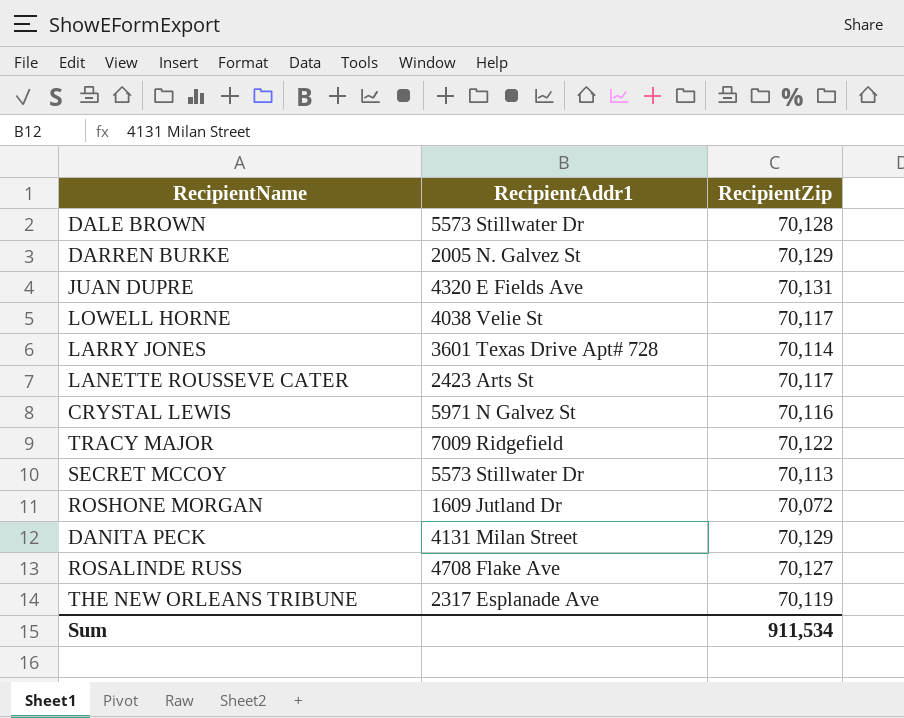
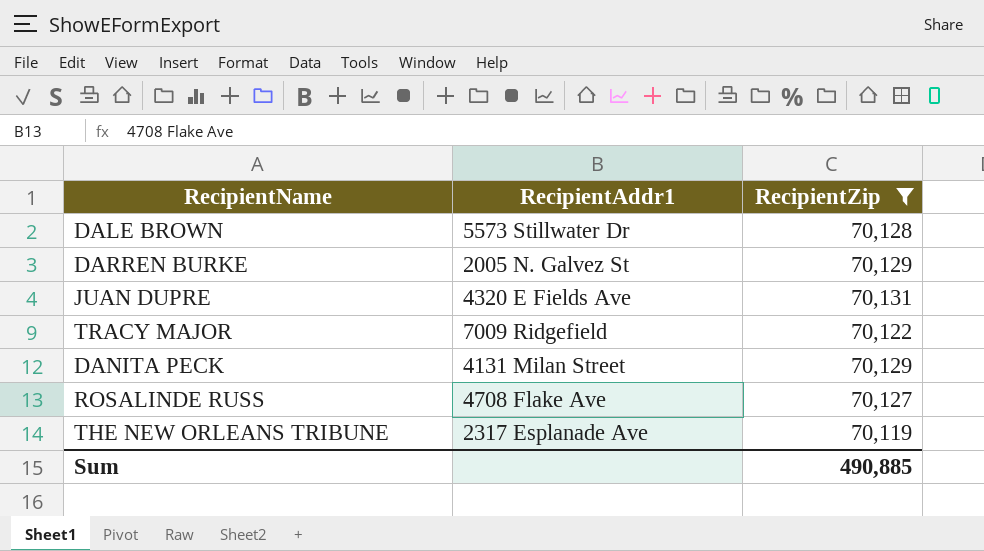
filter: none -> RecipientZip >= 70,119
Sum | RecipientZip: 911,534 -> 490,885

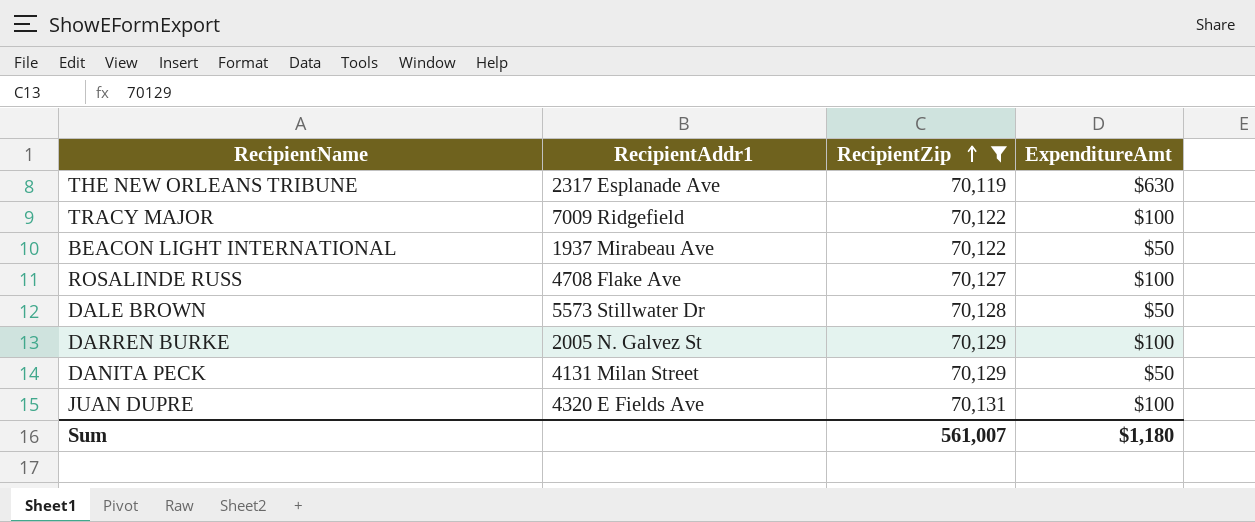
row order: none -> RecipientZip ascending
column ExpenditureAmt | position: none -> 4
row BEACON LIGHT INTERNATIONAL: none -> 1937 Mirabeau Ave | 70,122 | $50
Sum | RecipientZip: 490,885 -> 561,007

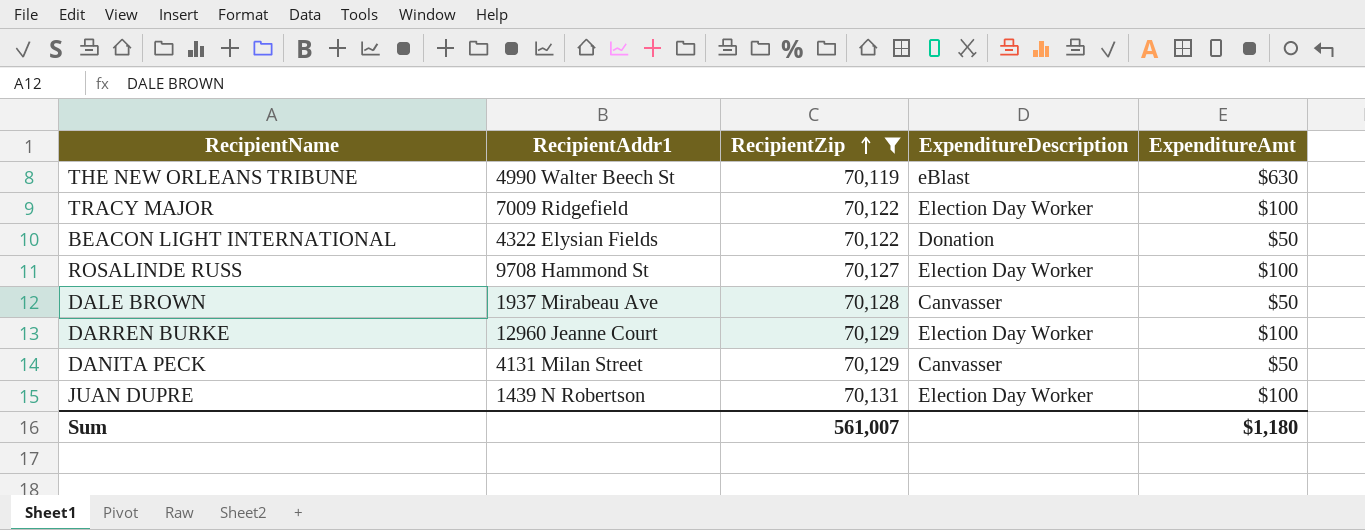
column ExpenditureDescription | position: none -> 4
THE NEW ORLEANS TRIBUNE | RecipientAddr1: 2317 Esplanade Ave -> 4990 Walter Beech St
BEACON LIGHT INTERNATIONAL | RecipientAddr1: 1937 Mirabeau Ave -> 4322 Elysian Fields
ROSALINDE RUSS | RecipientAddr1: 4708 Flake Ave -> 9708 Hammond St
DALE BROWN | RecipientAddr1: 5573 Stillwater Dr -> 1937 Mirabeau Ave
DARREN BURKE | RecipientAddr1: 2005 N. Galvez St -> 12960 Jeanne Court
JUAN DUPRE | RecipientAddr1: 4320 E Fields Ave -> 1439 N Robertson

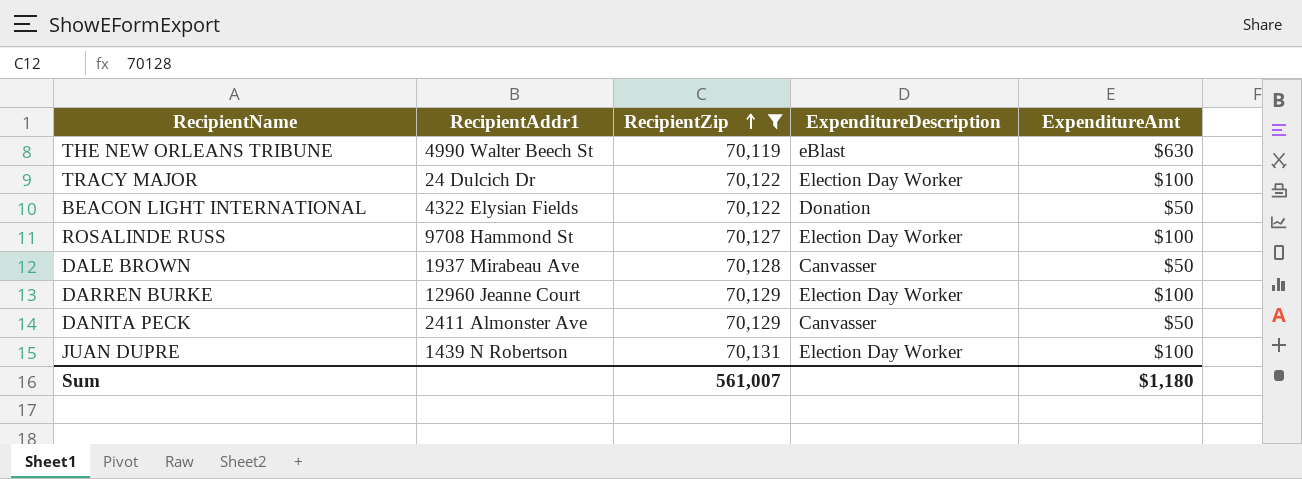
TRACY MAJOR | RecipientAddr1: 7009 Ridgefield -> 24 Dulcich Dr
DANITA PECK | RecipientAddr1: 4131 Milan Street -> 2411 Almonster Ave

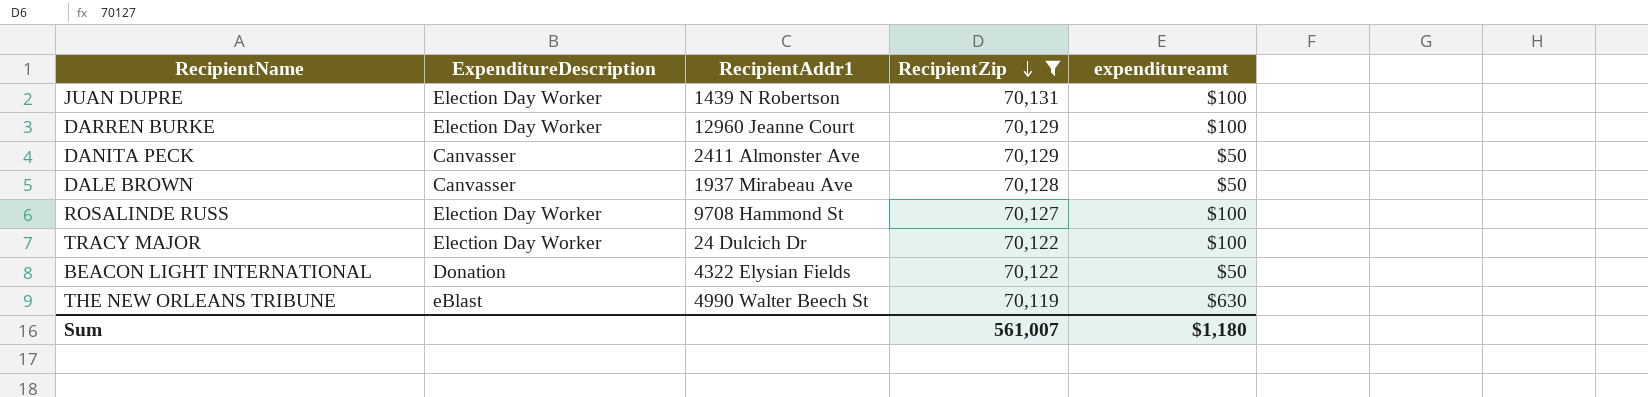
row order: RecipientZip ascending -> RecipientZip descending
column ExpenditureDescription | position: 4 -> 2
column name: ExpenditureAmt -> expenditureamt

